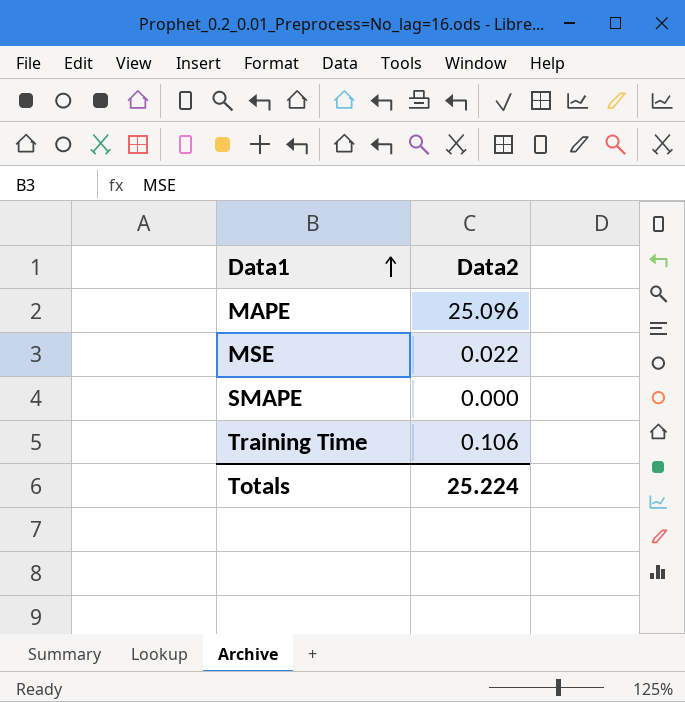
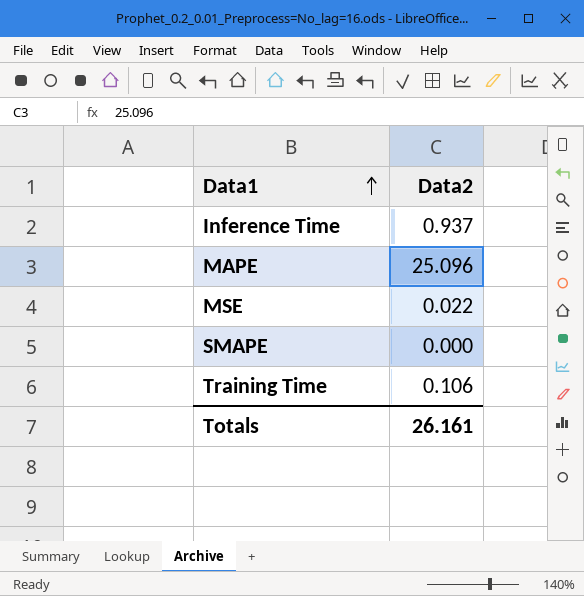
row Inference Time: none -> 0.937
Totals | Data2: 25.224 -> 26.161

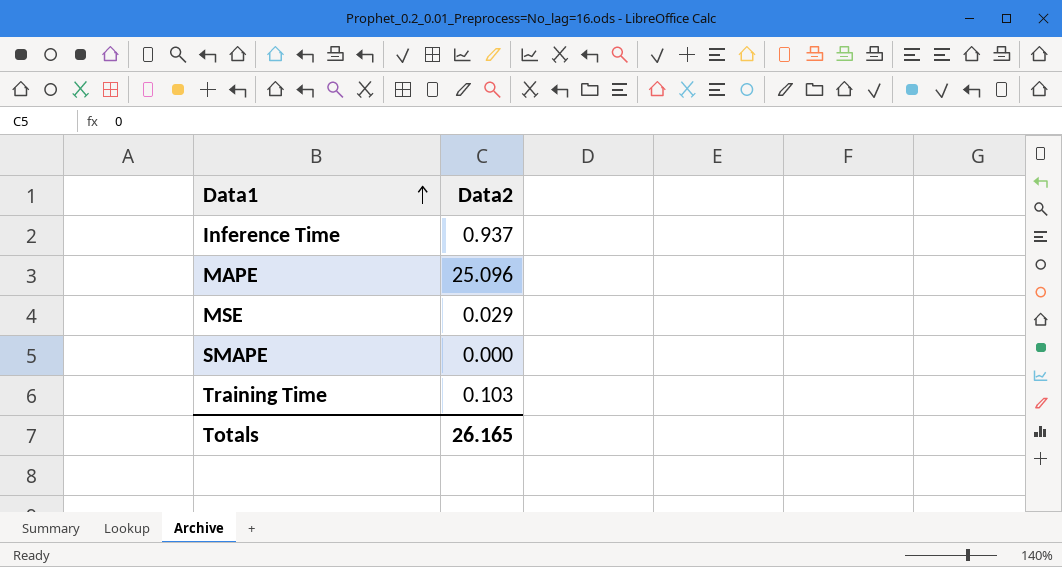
MSE | Data2: 0.022 -> 0.029
Training Time | Data2: 0.106 -> 0.103
Totals | Data2: 26.161 -> 26.165

